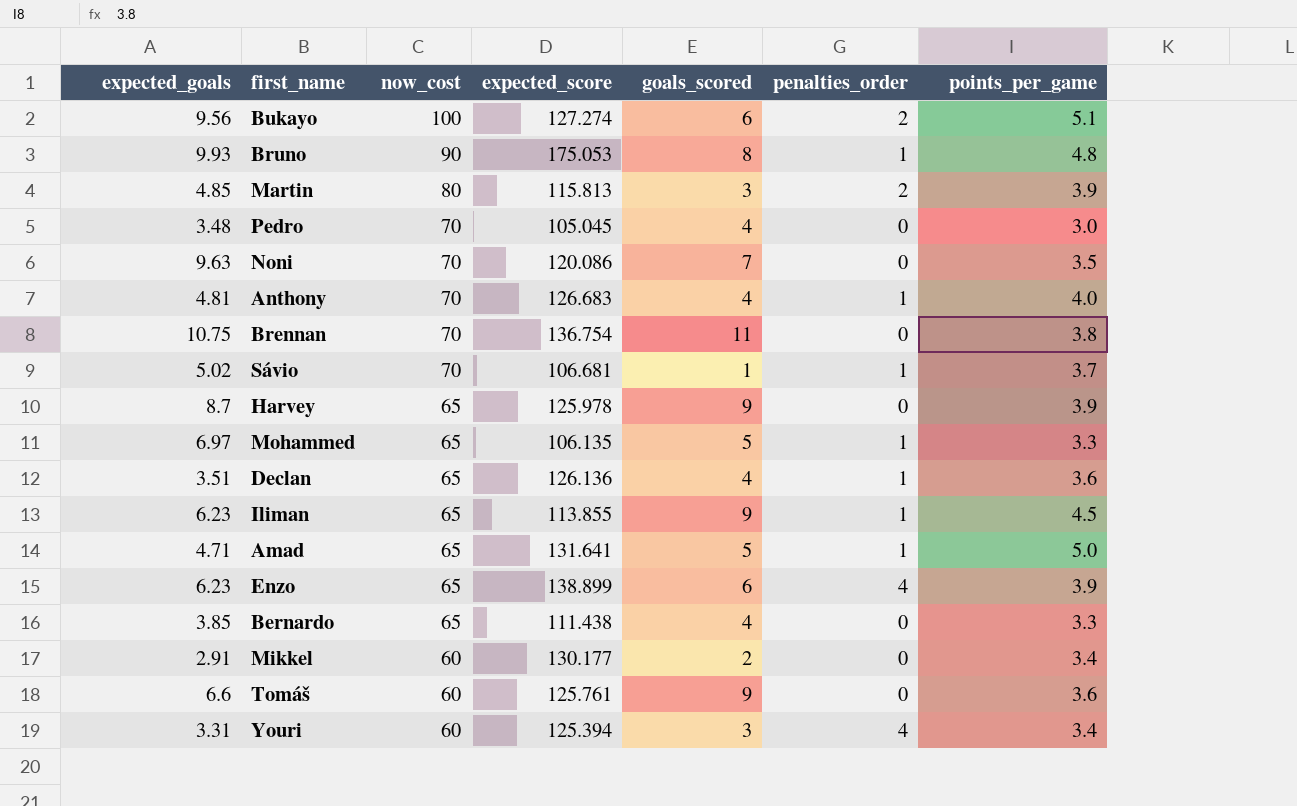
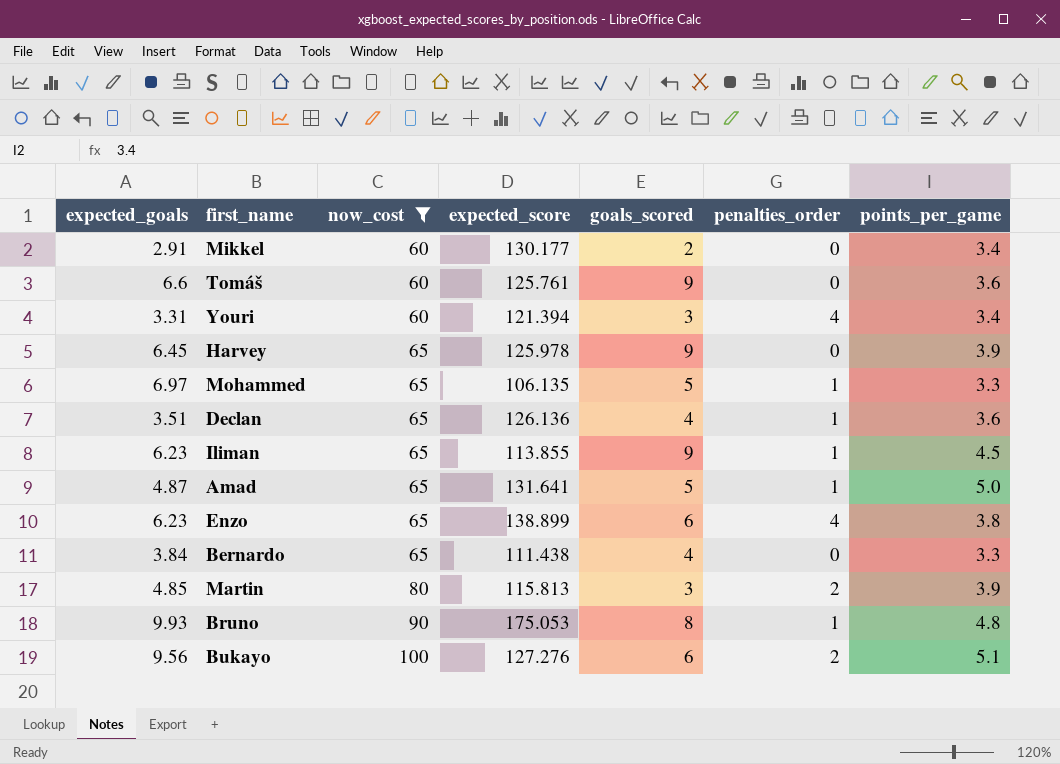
filter: none -> now_cost != 70
row order: now_cost descending -> now_cost ascending
Youri | expected_score: 125.394 -> 121.394
Harvey | expected_goals: 8.7 -> 6.45
Amad | expected_goals: 4.71 -> 4.87
Enzo | points_per_game: 3.9 -> 3.8
Bernardo | expected_goals: 3.85 -> 3.84
Bukayo | expected_score: 127.274 -> 127.276

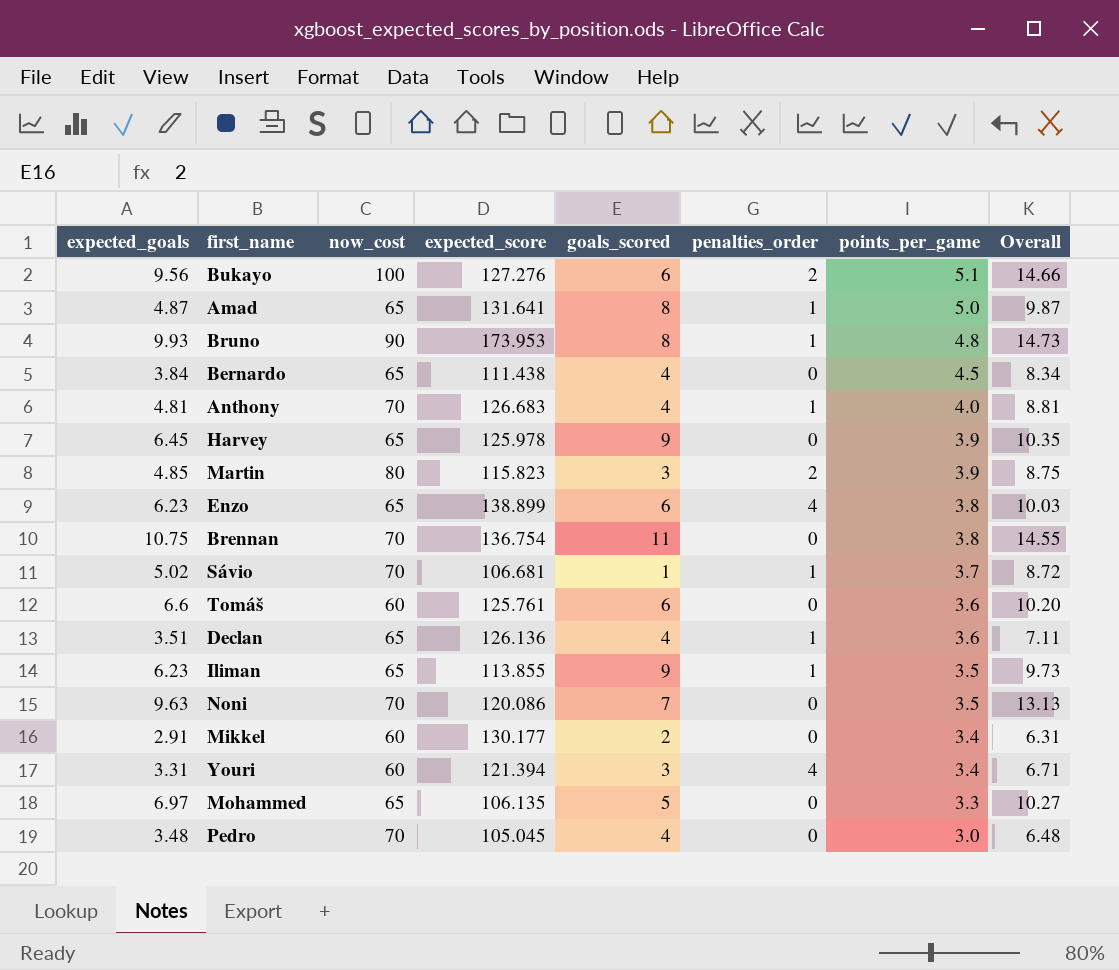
filter: now_cost != 70 -> none
row order: now_cost ascending -> points_per_game descending
column Overall | formula: none -> [expected_goals] + [points_per_game]
Amad | goals_scored: 5 -> 8
Bruno | expected_score: 175.053 -> 173.953
Bernardo | points_per_game: 3.3 -> 4.5
Martin | expected_score: 115.813 -> 115.823
Tomáš | goals_scored: 9 -> 6
Iliman | points_per_game: 4.5 -> 3.5
Mohammed | penalties_order: 1 -> 0

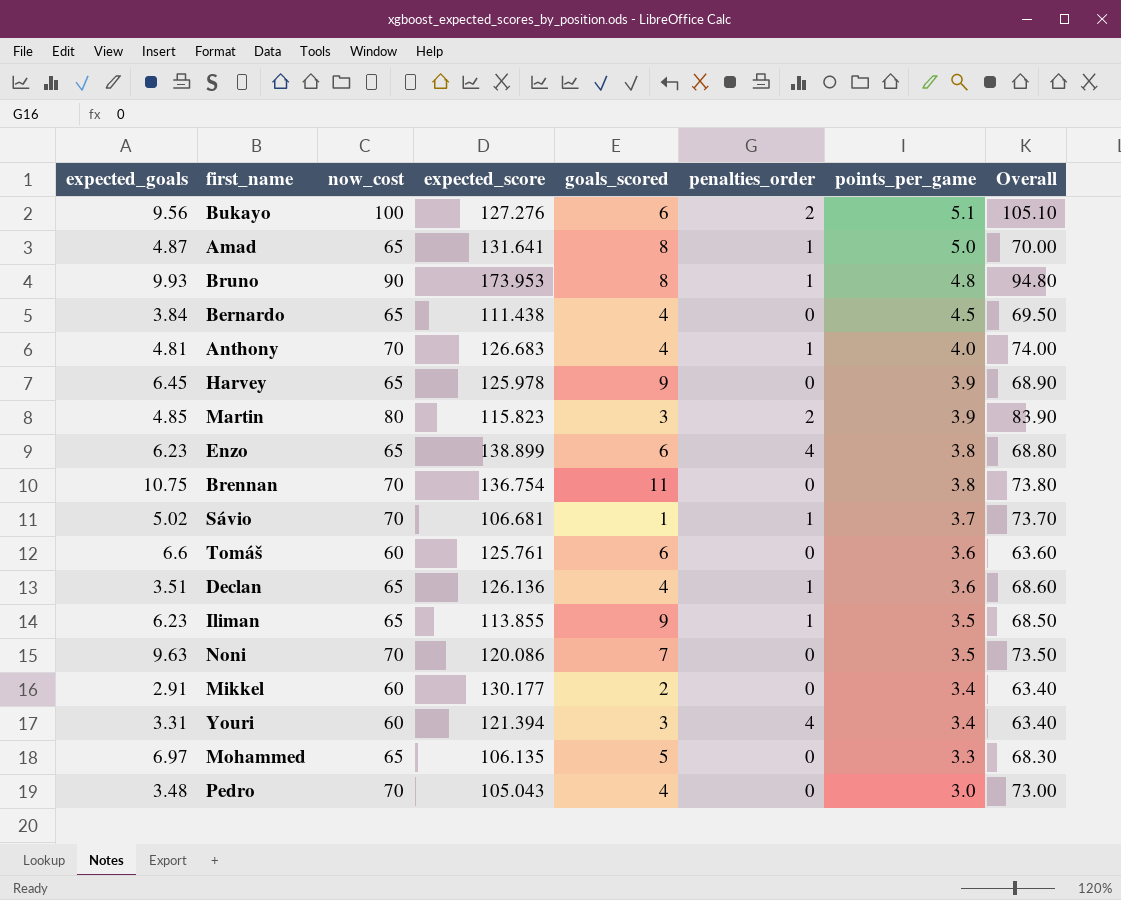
column Overall | formula: [expected_goals] + [points_per_game] -> [now_cost] + [points_per_game]
Pedro | expected_score: 105.045 -> 105.043

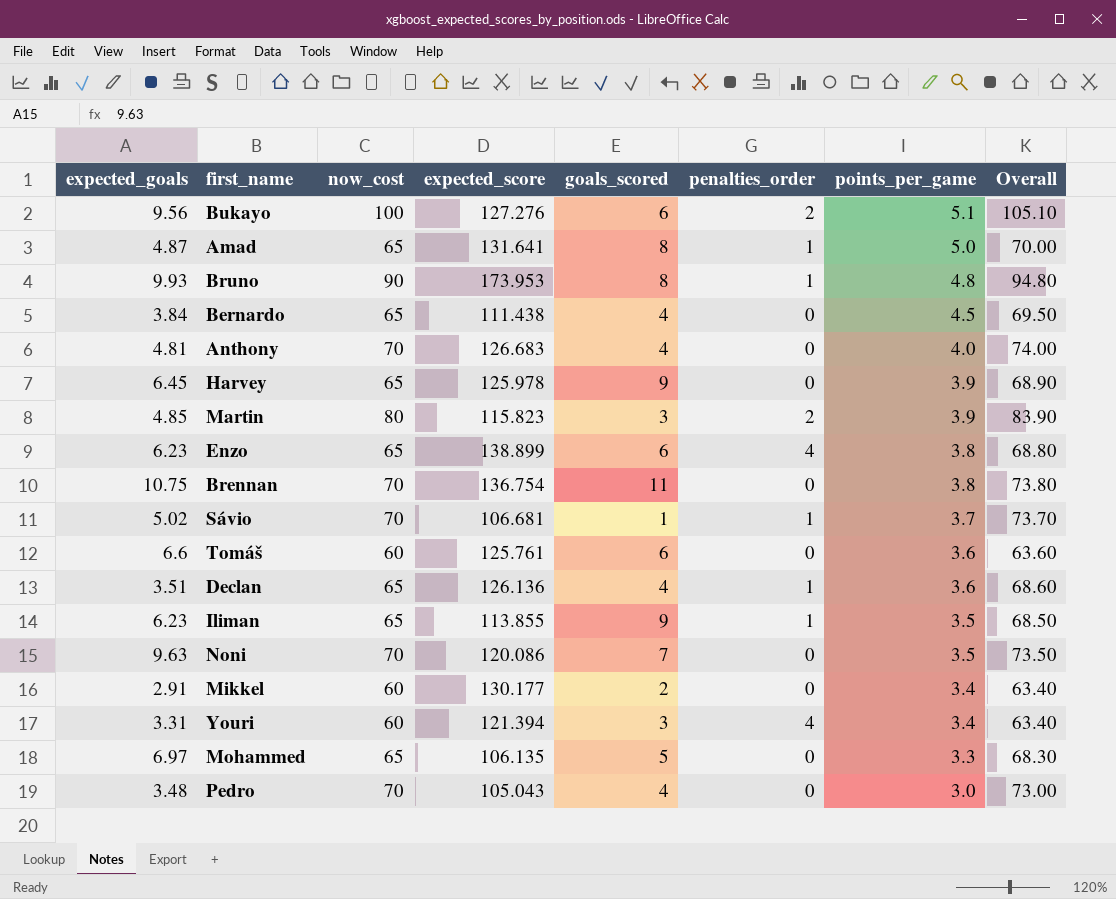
Anthony | penalties_order: 1 -> 0

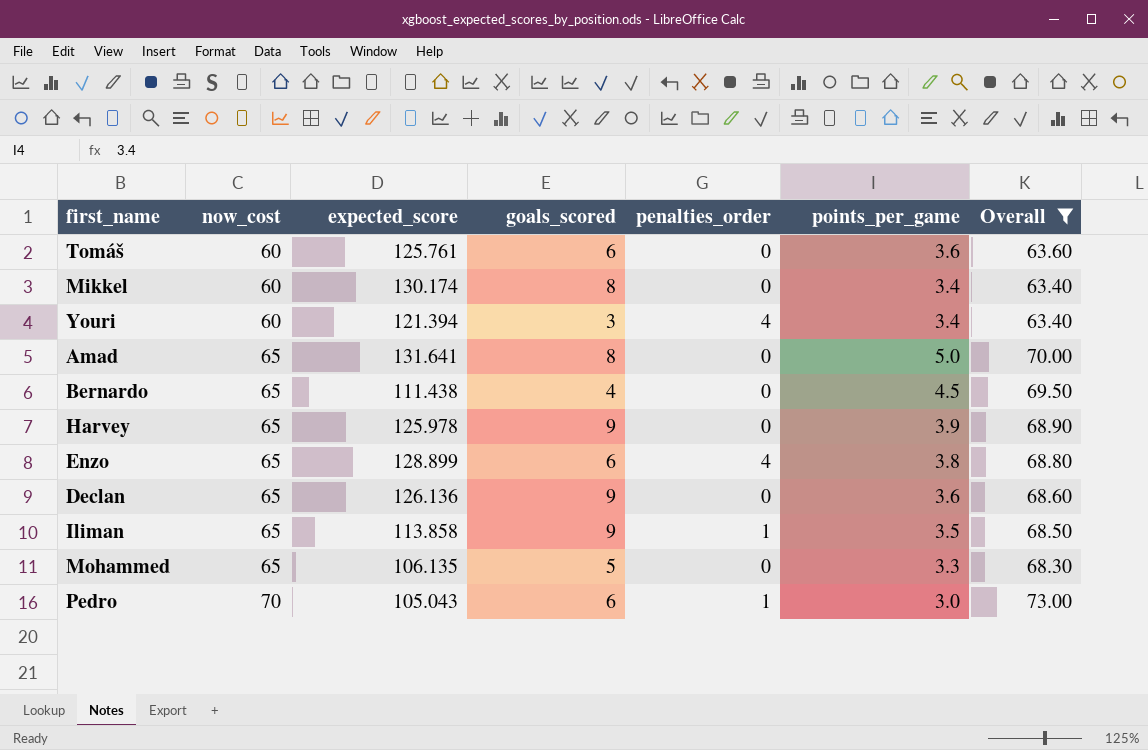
filter: none -> Overall <= 73.00
row order: points_per_game descending -> now_cost ascending
column expected_goals | position: 1 -> none
Mikkel | expected_score: 130.177 -> 130.174
Mikkel | goals_scored: 2 -> 8
Amad | penalties_order: 1 -> 0
Enzo | expected_score: 138.899 -> 128.899
Declan | goals_scored: 4 -> 9
Declan | penalties_order: 1 -> 0
Iliman | expected_score: 113.855 -> 113.858
Pedro | goals_scored: 4 -> 6
Pedro | penalties_order: 0 -> 1

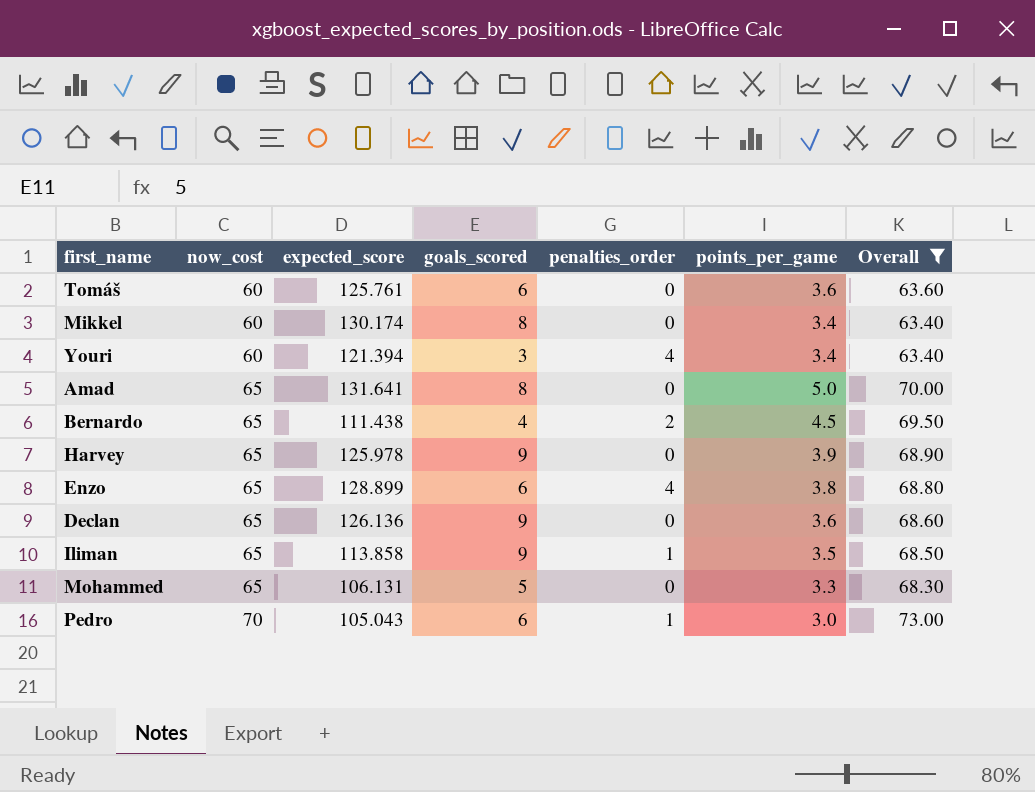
Bernardo | penalties_order: 0 -> 2
Mohammed | expected_score: 106.135 -> 106.131

